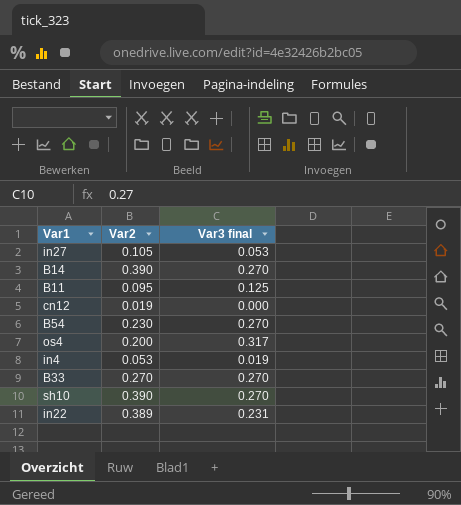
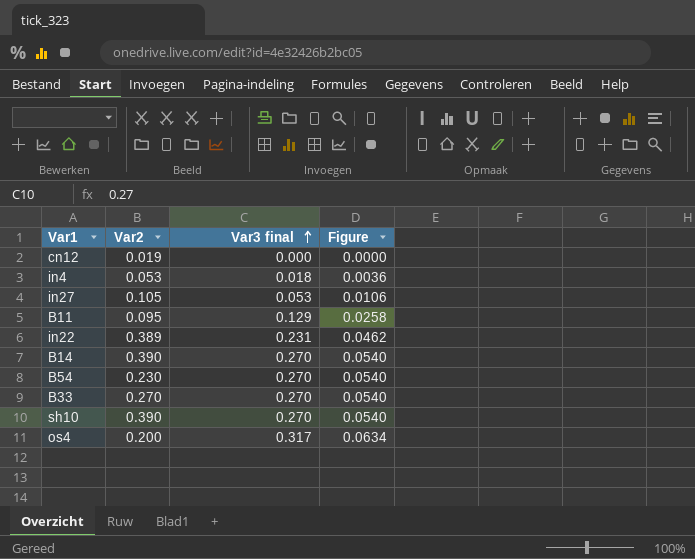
row order: none -> Var3 final ascending
column Figure | formula: none -> [Var3 final] * 0.2
in4 | Var3 final: 0.019 -> 0.018
B11 | Var3 final: 0.125 -> 0.129

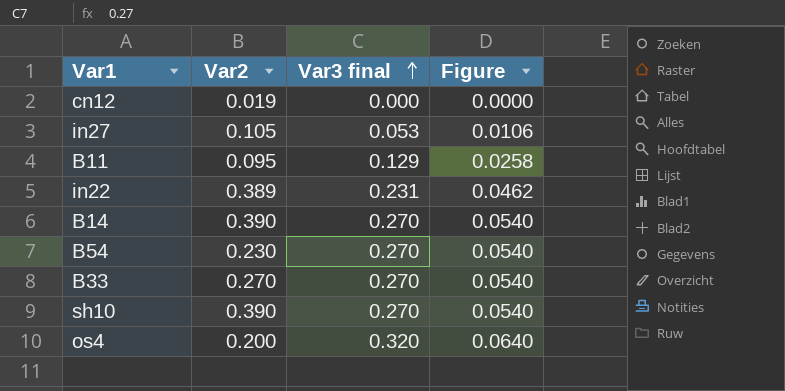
row in4: 0.053 | 0.018 | 0.0036 -> none
os4 | Var3 final: 0.317 -> 0.320
os4 | Figure: 0.0634 -> 0.0640

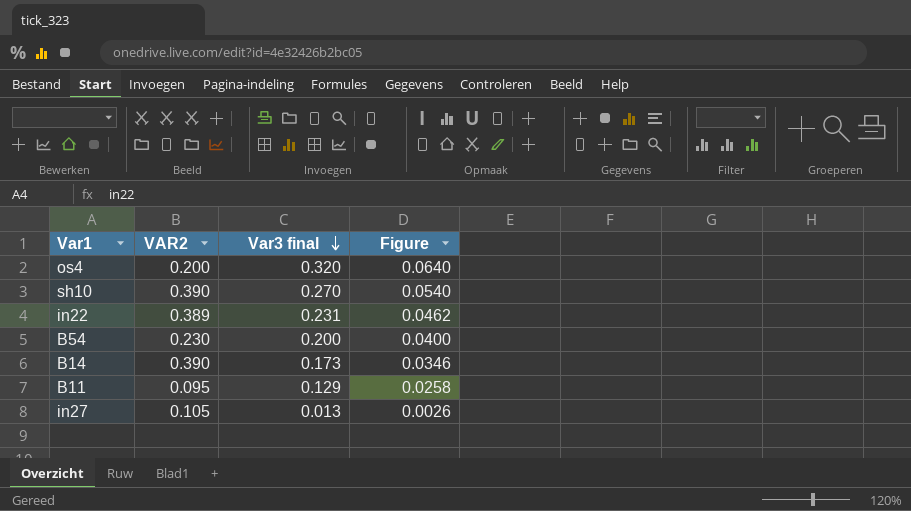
row order: Var3 final ascending -> Var3 final descending
column name: Var2 -> VAR2
row cn12: 0.019 | 0.000 | 0.0000 -> none
row B33: 0.270 | 0.270 | 0.0540 -> none
B54 | Var3 final: 0.270 -> 0.200
B54 | Figure: 0.0540 -> 0.0400
B14 | Var3 final: 0.270 -> 0.173
B14 | Figure: 0.0540 -> 0.0346
in27 | Var3 final: 0.053 -> 0.013
in27 | Figure: 0.0106 -> 0.0026

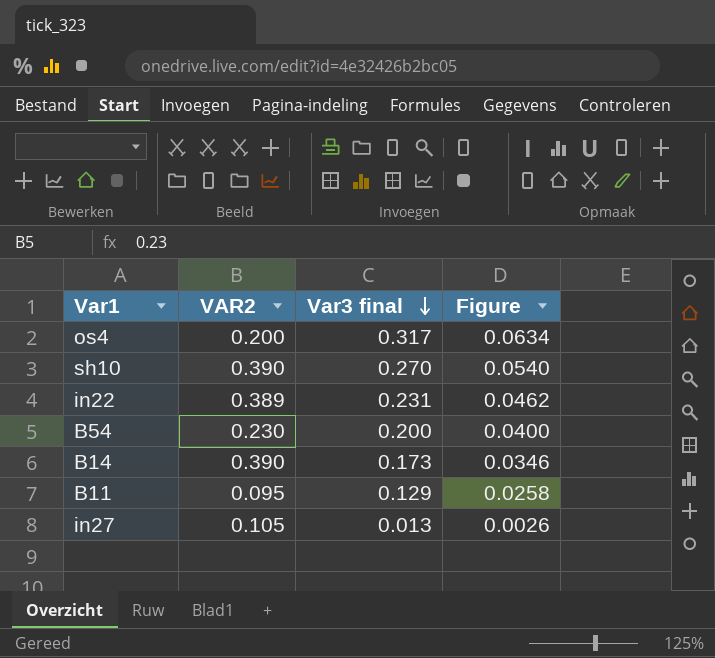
os4 | Var3 final: 0.320 -> 0.317
os4 | Figure: 0.0640 -> 0.0634

